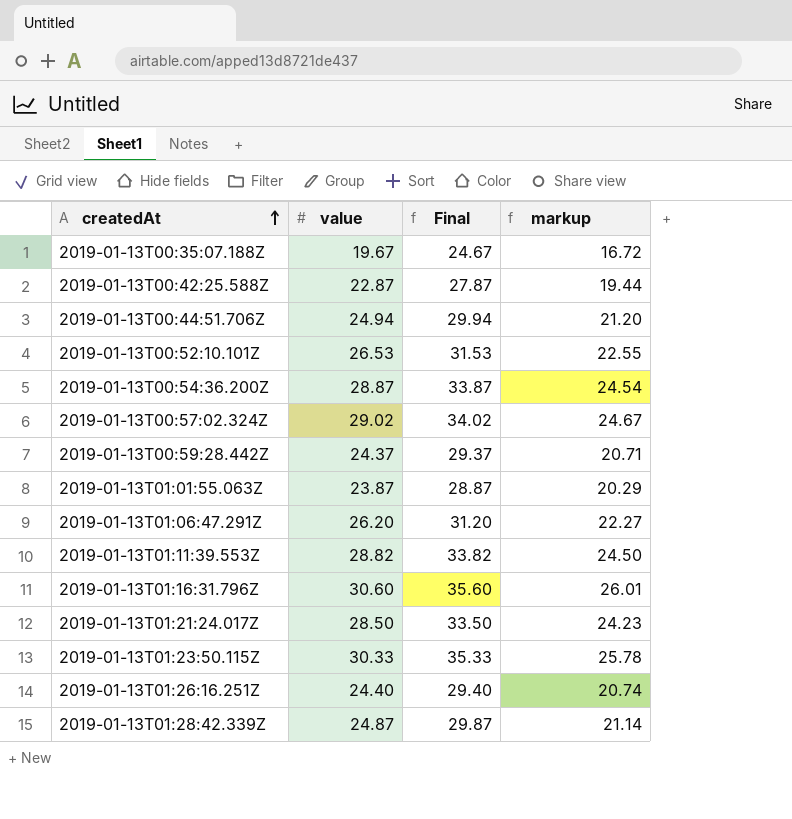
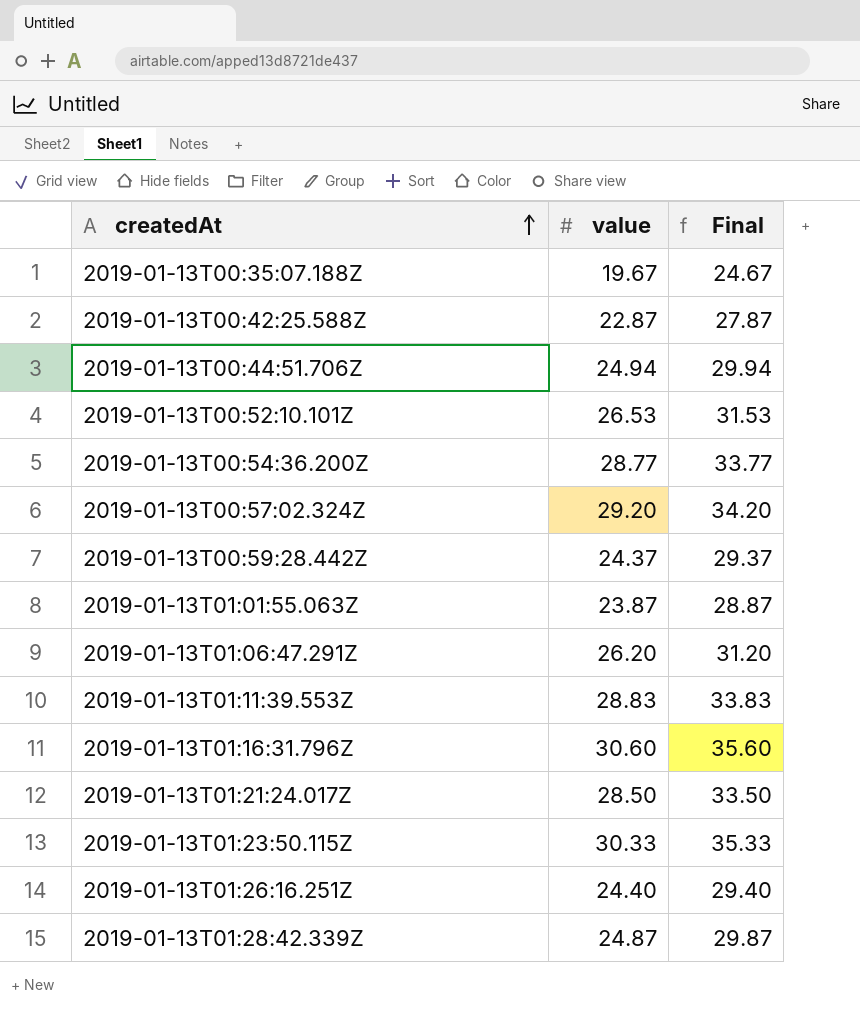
column markup | formula: [value] * 0.85 -> none
2019-01-13T00:54:36.200Z | value: 28.87 -> 28.77
2019-01-13T00:54:36.200Z | Final: 33.87 -> 33.77
2019-01-13T00:57:02.324Z | value: 29.02 -> 29.20
2019-01-13T00:57:02.324Z | Final: 34.02 -> 34.20
2019-01-13T01:11:39.553Z | value: 28.82 -> 28.83
2019-01-13T01:11:39.553Z | Final: 33.82 -> 33.83

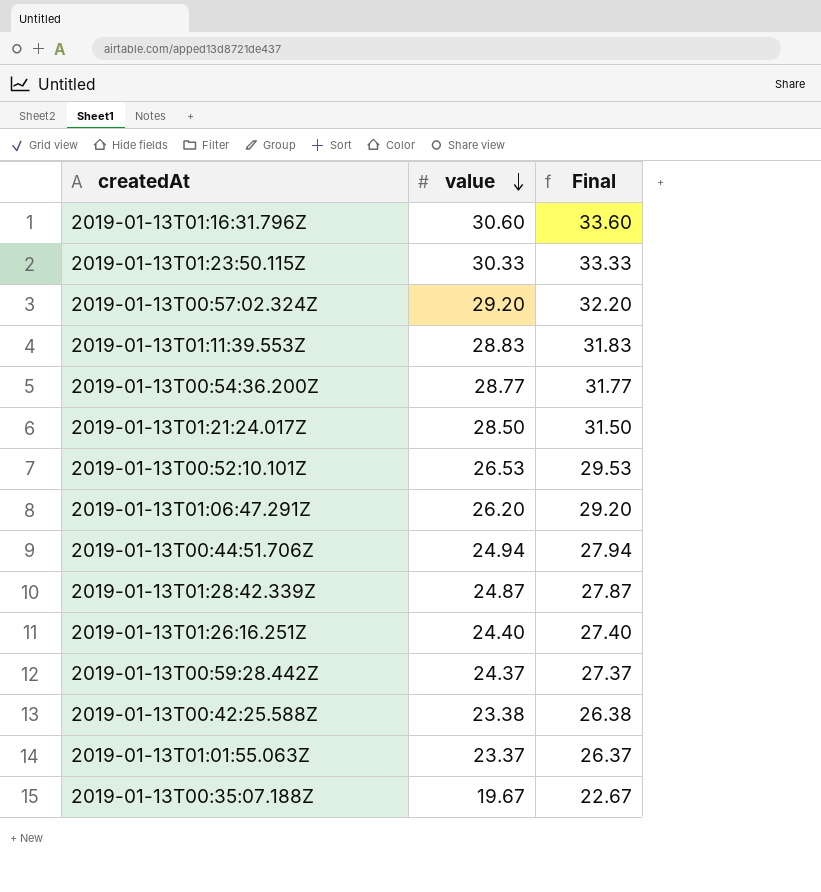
row order: createdAt ascending -> value descending
column Final | formula: [value] + 5 -> [value] + 3
2019-01-13T00:42:25.588Z | value: 22.87 -> 23.38
2019-01-13T01:01:55.063Z | value: 23.87 -> 23.37

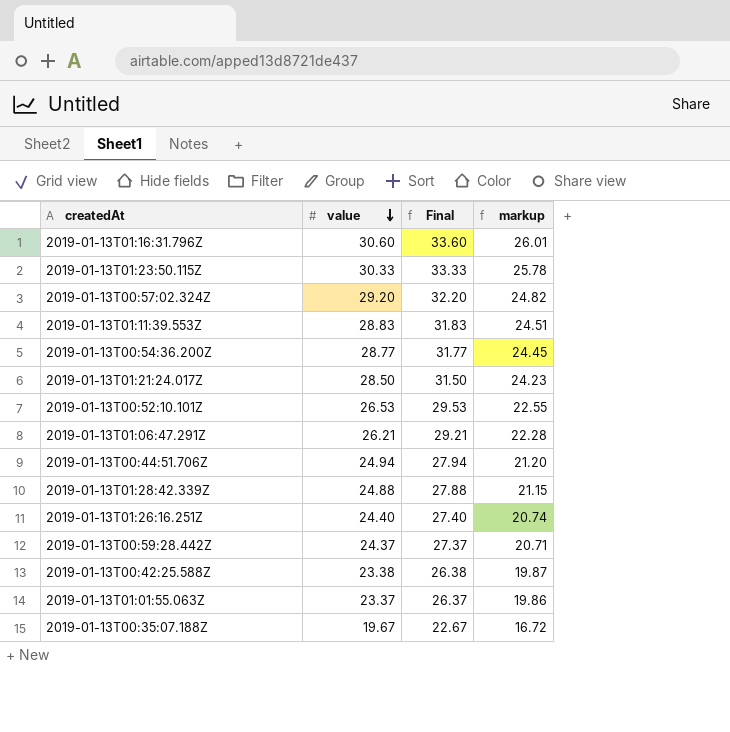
column markup | formula: none -> [value] * 0.85
2019-01-13T01:06:47.291Z | value: 26.20 -> 26.21
2019-01-13T01:06:47.291Z | Final: 29.20 -> 29.21
2019-01-13T01:28:42.339Z | value: 24.87 -> 24.88
2019-01-13T01:28:42.339Z | Final: 27.87 -> 27.88

